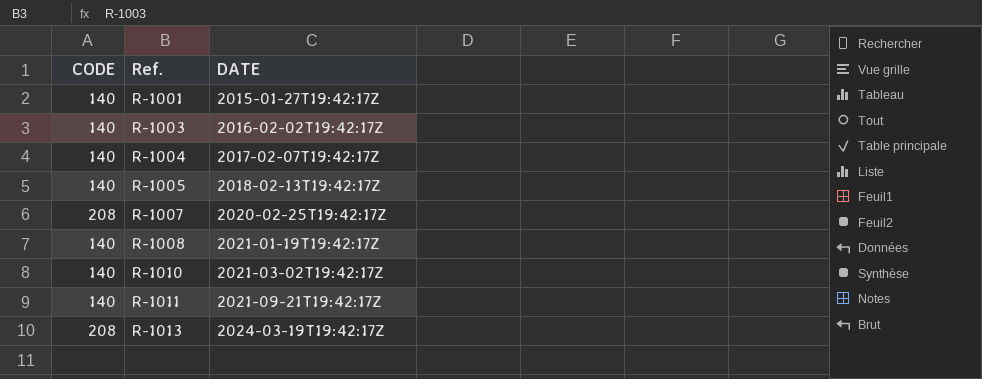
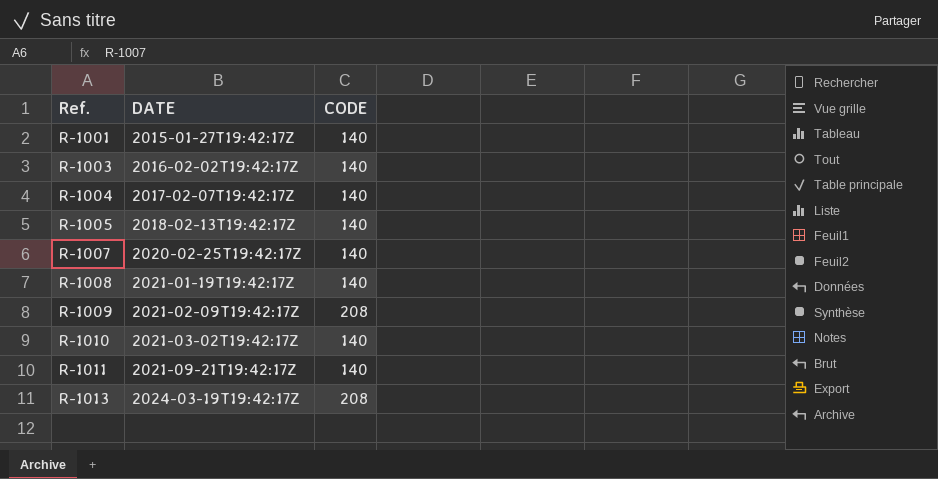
column CODE | position: 1 -> 3
R-1007 | CODE: 208 -> 140
row R-1009: none -> 2021-02-09T19:42:17Z | 208

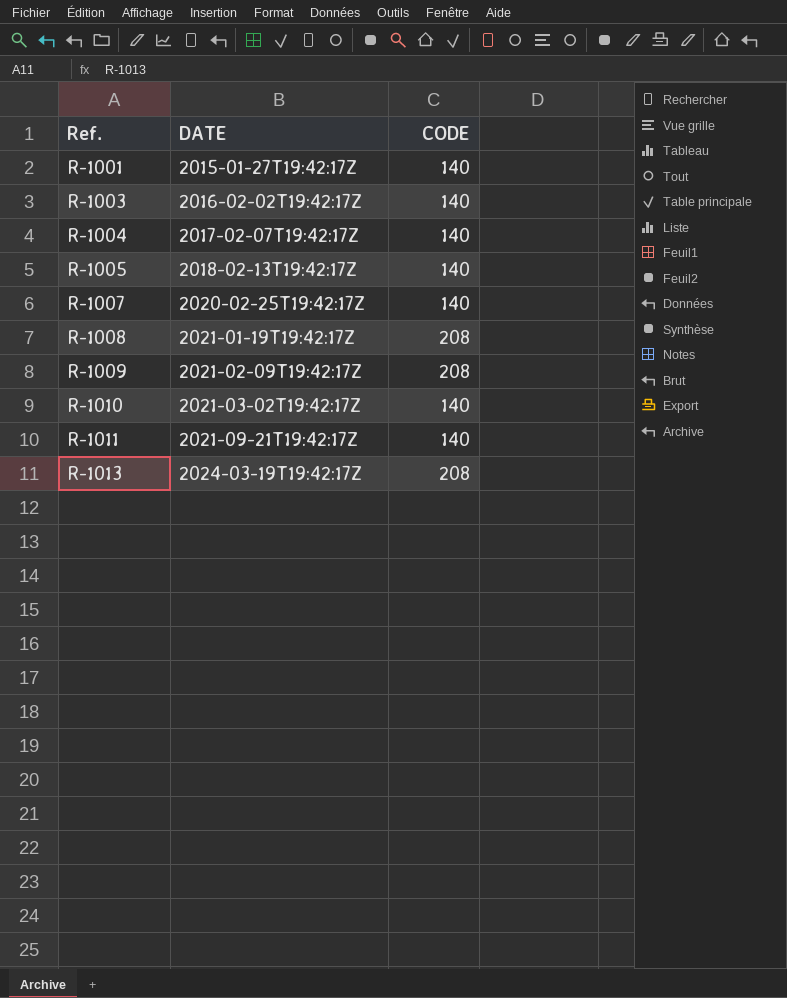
R-1008 | CODE: 140 -> 208

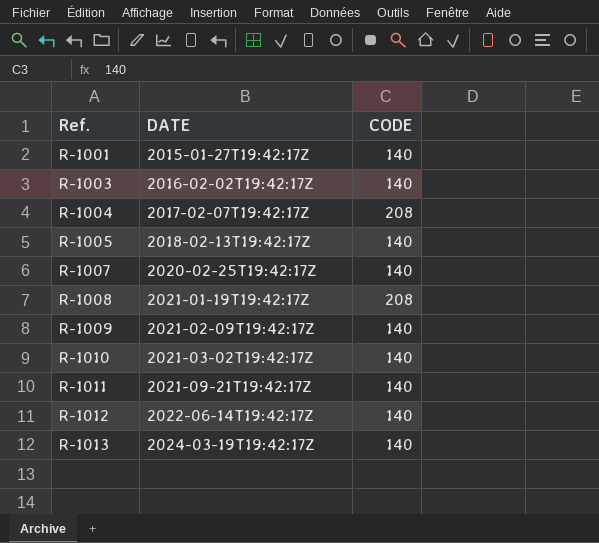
R-1004 | CODE: 140 -> 208
R-1009 | CODE: 208 -> 140
row R-1012: none -> 2022-06-14T19:42:17Z | 140
R-1013 | CODE: 208 -> 140

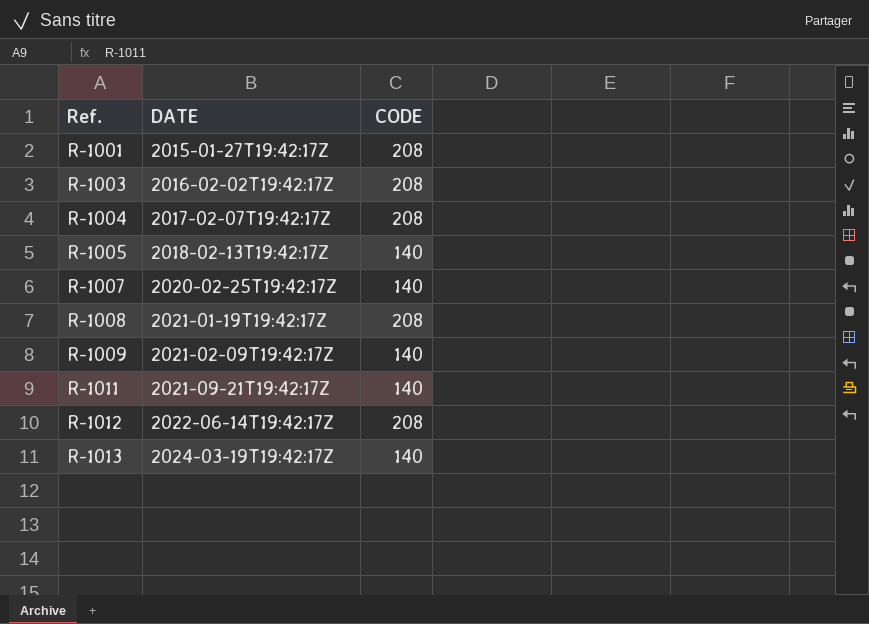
row R-1010: 2021-03-02T19:42:17Z | 140 -> none
R-1001 | CODE: 140 -> 208
R-1003 | CODE: 140 -> 208
R-1012 | CODE: 140 -> 208

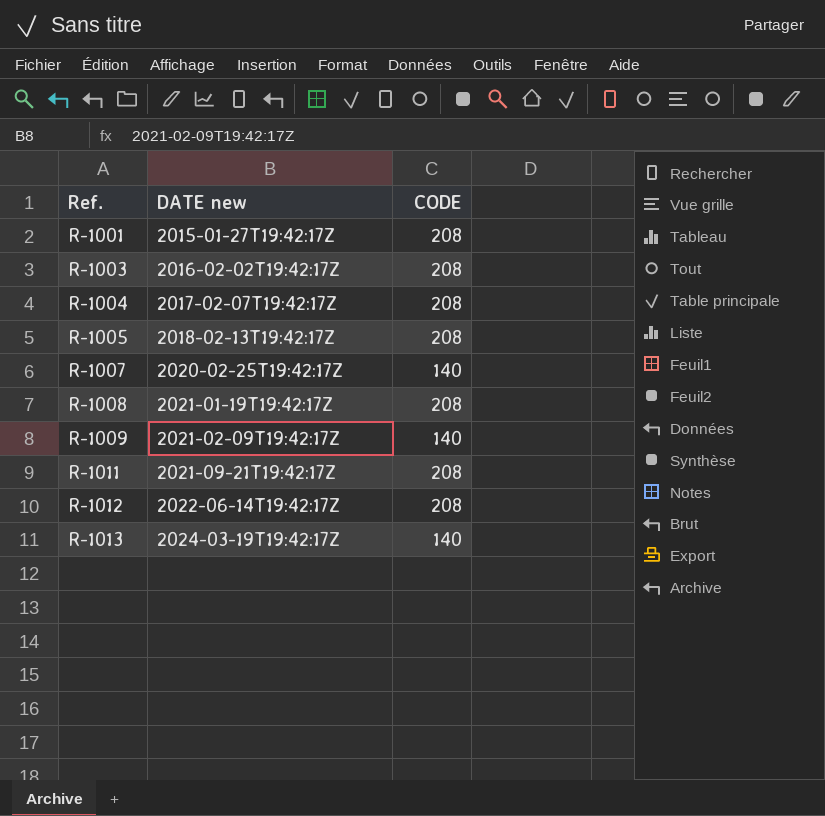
column name: DATE -> DATE new
R-1005 | CODE: 140 -> 208
R-1011 | CODE: 140 -> 208

